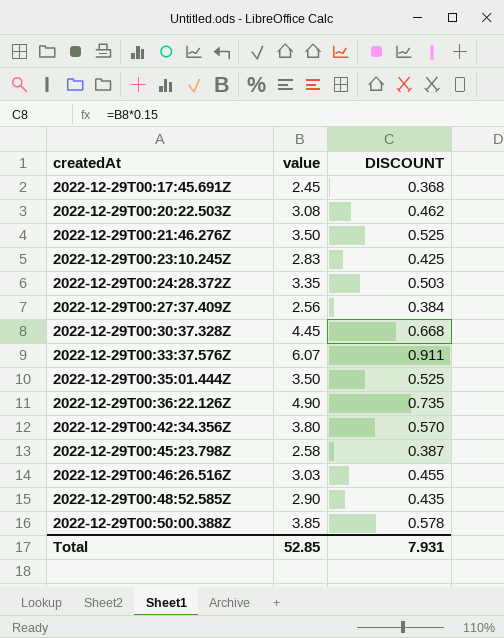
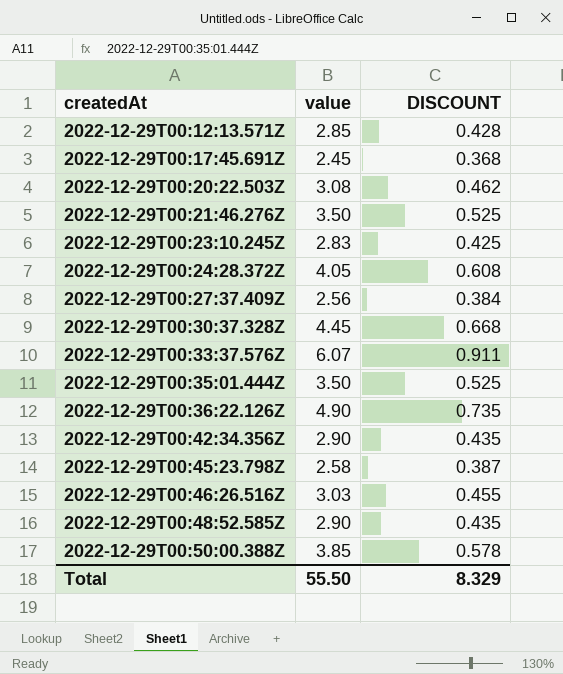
row 2022-12-29T00:12:13.571Z: none -> 2.85 | 0.428
2022-12-29T00:24:28.372Z | value: 3.35 -> 4.05
2022-12-29T00:24:28.372Z | DISCOUNT: 0.503 -> 0.608
2022-12-29T00:42:34.356Z | value: 3.80 -> 2.90
2022-12-29T00:42:34.356Z | DISCOUNT: 0.570 -> 0.435
Total | value: 52.85 -> 55.50
Total | DISCOUNT: 7.931 -> 8.329

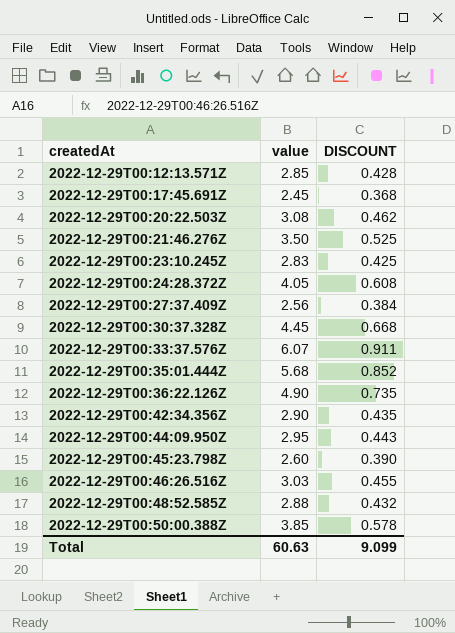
2022-12-29T00:35:01.444Z | value: 3.50 -> 5.68
2022-12-29T00:35:01.444Z | DISCOUNT: 0.525 -> 0.852
row 2022-12-29T00:44:09.950Z: none -> 2.95 | 0.443
2022-12-29T00:45:23.798Z | value: 2.58 -> 2.60
2022-12-29T00:45:23.798Z | DISCOUNT: 0.387 -> 0.390
2022-12-29T00:48:52.585Z | value: 2.90 -> 2.88
2022-12-29T00:48:52.585Z | DISCOUNT: 0.435 -> 0.432
Total | value: 55.50 -> 60.63
Total | DISCOUNT: 8.329 -> 9.099

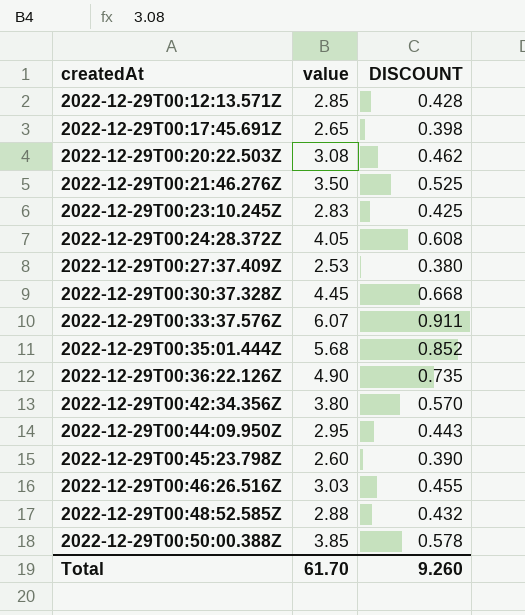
2022-12-29T00:17:45.691Z | value: 2.45 -> 2.65
2022-12-29T00:17:45.691Z | DISCOUNT: 0.368 -> 0.398
2022-12-29T00:27:37.409Z | value: 2.56 -> 2.53
2022-12-29T00:27:37.409Z | DISCOUNT: 0.384 -> 0.380
2022-12-29T00:42:34.356Z | value: 2.90 -> 3.80
2022-12-29T00:42:34.356Z | DISCOUNT: 0.435 -> 0.570
Total | value: 60.63 -> 61.70
Total | DISCOUNT: 9.099 -> 9.260

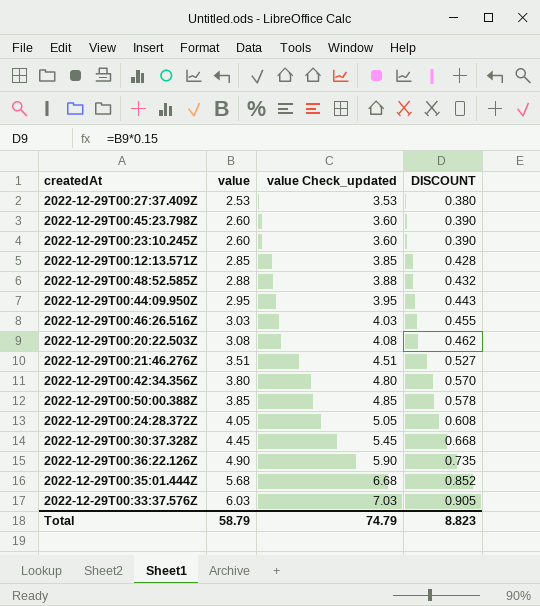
row order: createdAt ascending -> value ascending
column value Check_updated | formula: none -> [value] + 1
row 2022-12-29T00:17:45.691Z: 2.65 | 0.398 -> none
2022-12-29T00:23:10.245Z | value: 2.83 -> 2.60
2022-12-29T00:23:10.245Z | DISCOUNT: 0.425 -> 0.390
2022-12-29T00:21:46.276Z | value: 3.50 -> 3.51
2022-12-29T00:21:46.276Z | DISCOUNT: 0.525 -> 0.527
2022-12-29T00:33:37.576Z | value: 6.07 -> 6.03
2022-12-29T00:33:37.576Z | DISCOUNT: 0.911 -> 0.905
Total | value: 61.70 -> 58.79
Total | DISCOUNT: 9.260 -> 8.823

